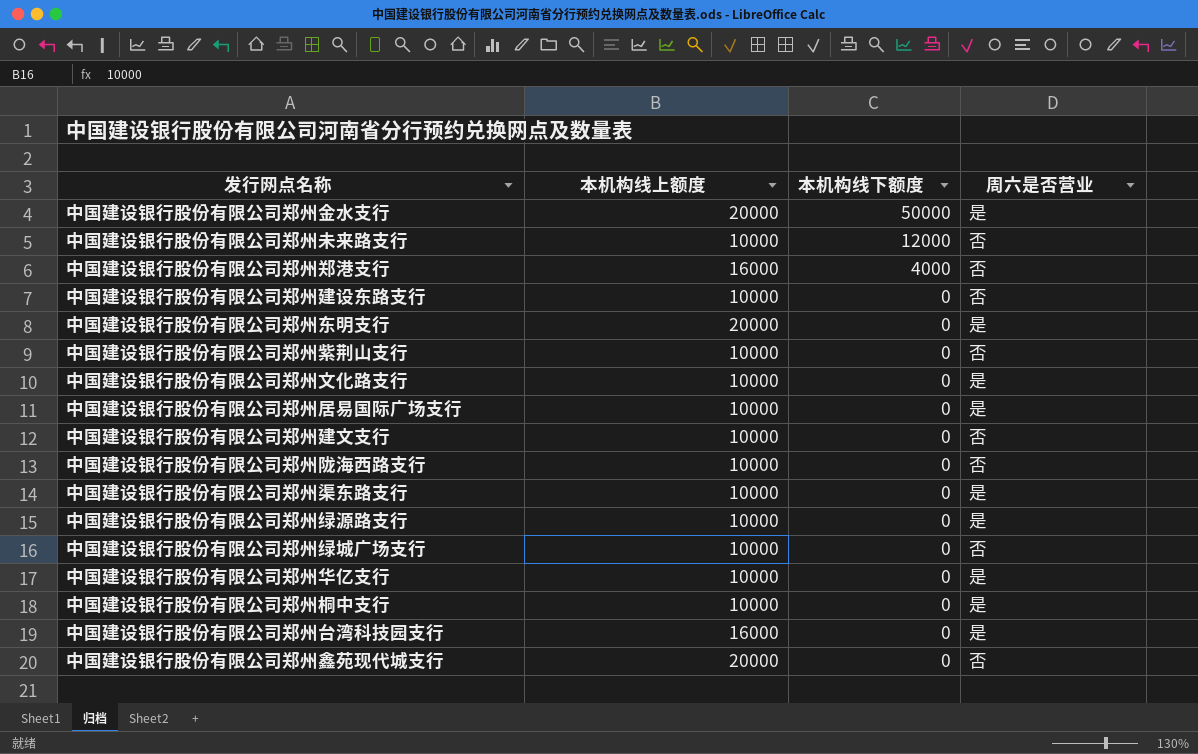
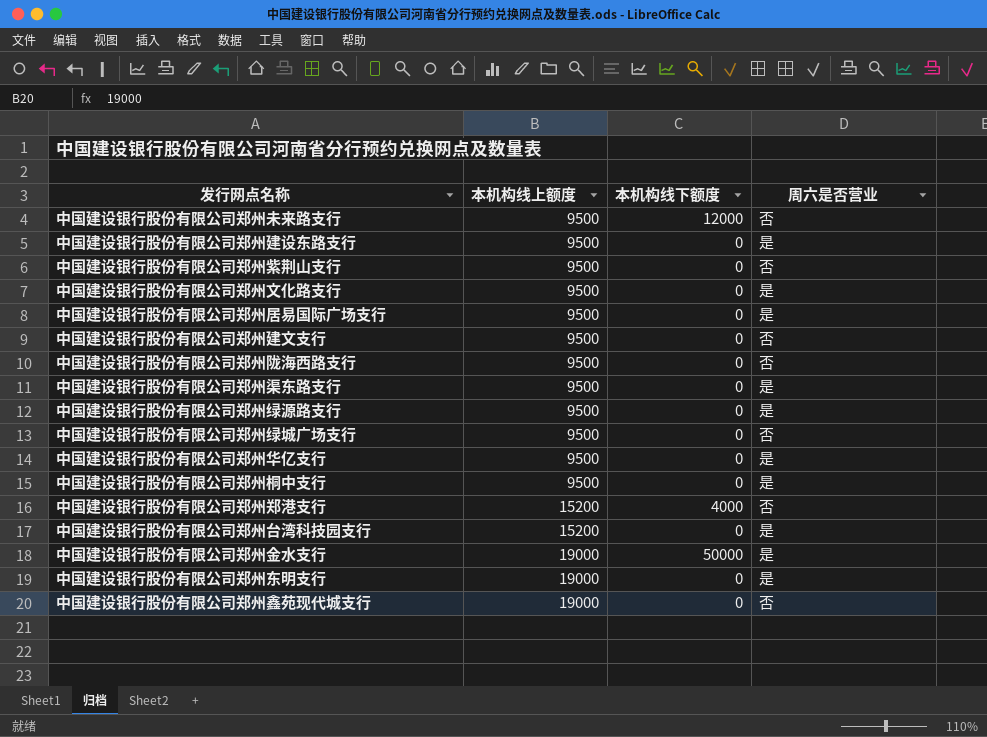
row order: 本机构线下额度 descending -> 本机构线上额度 ascending
中国建设银行股份有限公司郑州未来路支行 | 本机构线上额度: 10000 -> 9500
中国建设银行股份有限公司郑州建设东路支行 | 本机构线上额度: 10000 -> 9500
中国建设银行股份有限公司郑州建设东路支行 | 周六是否营业: 否 -> 是
中国建设银行股份有限公司郑州紫荆山支行 | 本机构线上额度: 10000 -> 9500
中国建设银行股份有限公司郑州文化路支行 | 本机构线上额度: 10000 -> 9500
中国建设银行股份有限公司郑州居易国际广场支行 | 本机构线上额度: 10000 -> 9500
中国建设银行股份有限公司郑州建文支行 | 本机构线上额度: 10000 -> 9500
中国建设银行股份有限公司郑州陇海西路支行 | 本机构线上额度: 10000 -> 9500
中国建设银行股份有限公司郑州渠东路支行 | 本机构线上额度: 10000 -> 9500
中国建设银行股份有限公司郑州绿源路支行 | 本机构线上额度: 10000 -> 9500
中国建设银行股份有限公司郑州绿城广场支行 | 本机构线上额度: 10000 -> 9500
中国建设银行股份有限公司郑州华亿支行 | 本机构线上额度: 10000 -> 9500
中国建设银行股份有限公司郑州桐中支行 | 本机构线上额度: 10000 -> 9500
中国建设银行股份有限公司郑州郑港支行 | 本机构线上额度: 16000 -> 15200
中国建设银行股份有限公司郑州台湾科技园支行 | 本机构线上额度: 16000 -> 15200
中国建设银行股份有限公司郑州金水支行 | 本机构线上额度: 20000 -> 19000
中国建设银行股份有限公司郑州东明支行 | 本机构线上额度: 20000 -> 19000
中国建设银行股份有限公司郑州鑫苑现代城支行 | 本机构线上额度: 20000 -> 19000

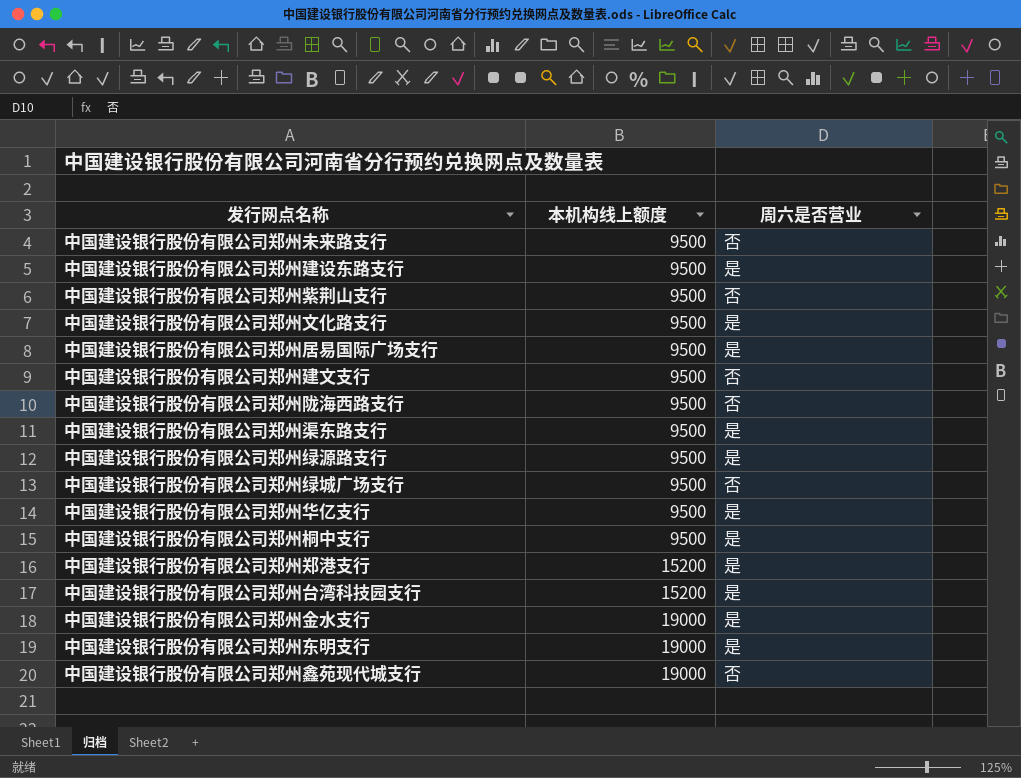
column 本机构线下额度 | position: 3 -> none
中国建设银行股份有限公司郑州郑港支行 | 周六是否营业: 否 -> 是

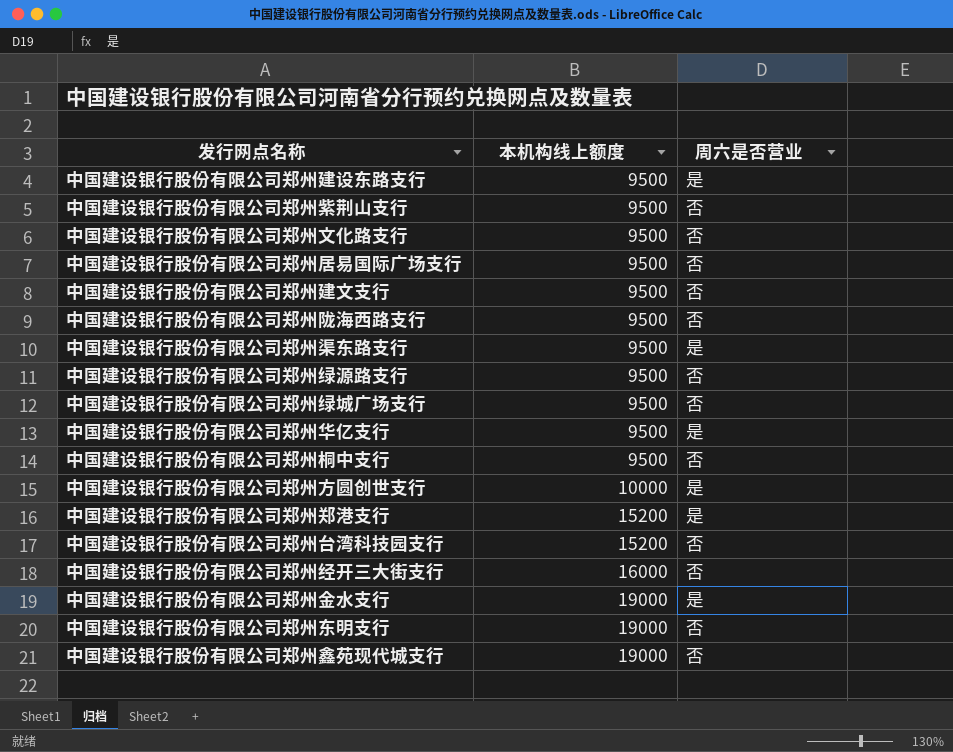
row 中国建设银行股份有限公司郑州未来路支行: 9500 | 否 -> none
中国建设银行股份有限公司郑州文化路支行 | 周六是否营业: 是 -> 否
中国建设银行股份有限公司郑州居易国际广场支行 | 周六是否营业: 是 -> 否
中国建设银行股份有限公司郑州绿源路支行 | 周六是否营业: 是 -> 否
中国建设银行股份有限公司郑州桐中支行 | 周六是否营业: 是 -> 否
row 中国建设银行股份有限公司郑州方圆创世支行: none -> 10000 | 是
中国建设银行股份有限公司郑州台湾科技园支行 | 周六是否营业: 是 -> 否
row 中国建设银行股份有限公司郑州经开三大街支行: none -> 16000 | 否
中国建设银行股份有限公司郑州东明支行 | 周六是否营业: 是 -> 否

